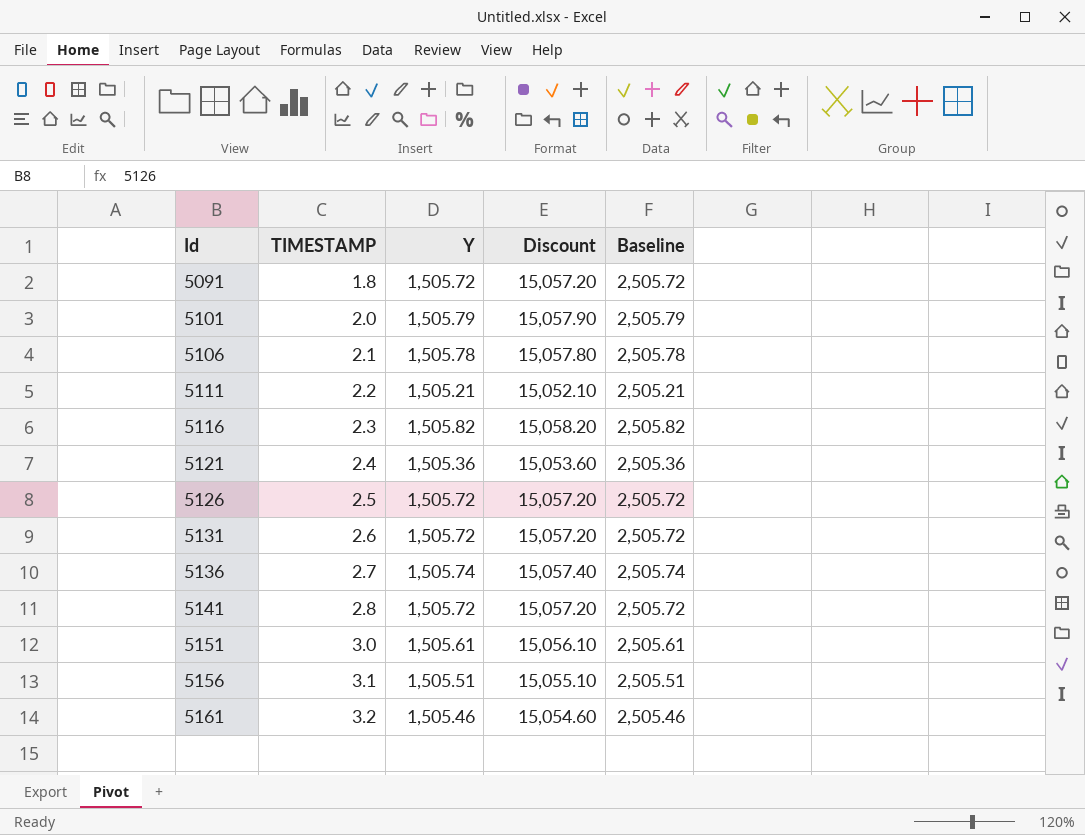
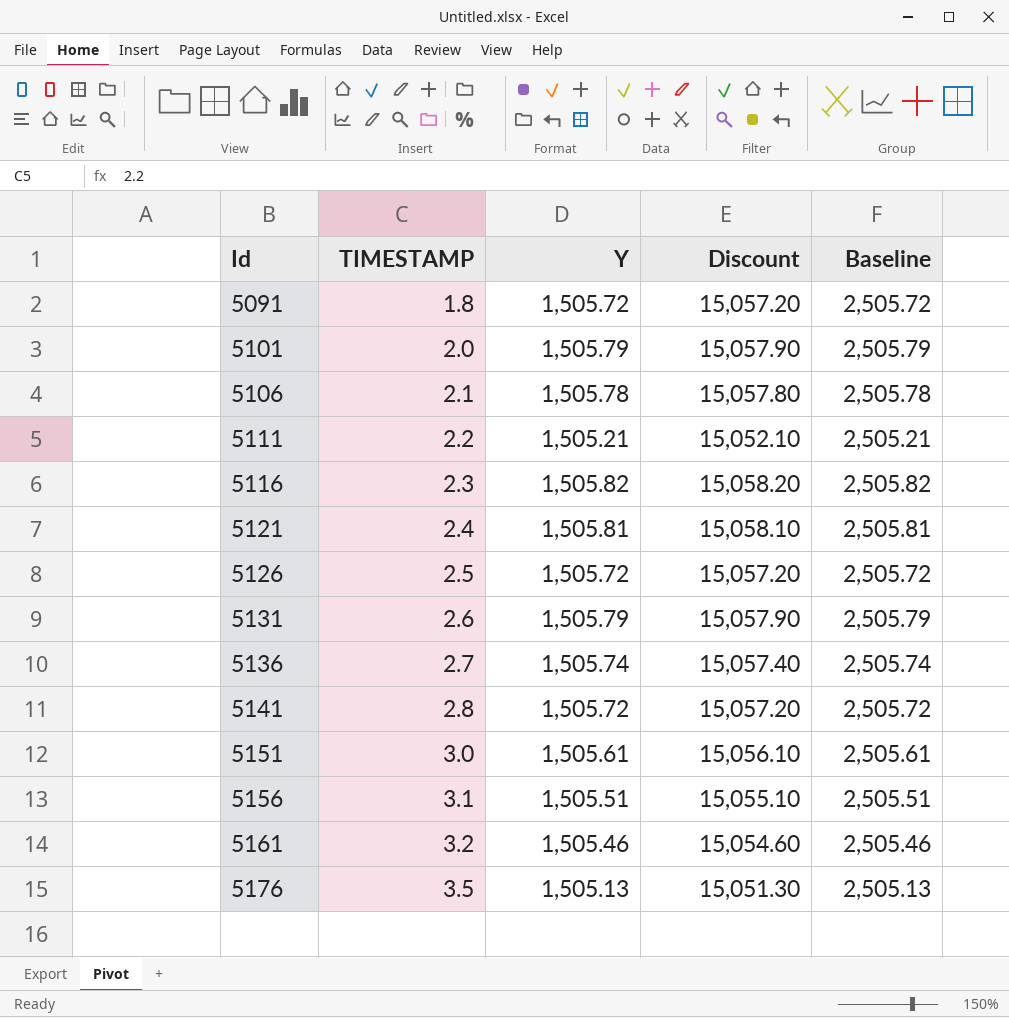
5121 | Y: 1,505.36 -> 1,505.81
5121 | Discount: 15,053.60 -> 15,058.10
5121 | Baseline: 2,505.36 -> 2,505.81
5131 | Y: 1,505.72 -> 1,505.79
5131 | Discount: 15,057.20 -> 15,057.90
5131 | Baseline: 2,505.72 -> 2,505.79
row 5176: none -> 3.5 | 1,505.13 | 15,051.30 | 2,505.13

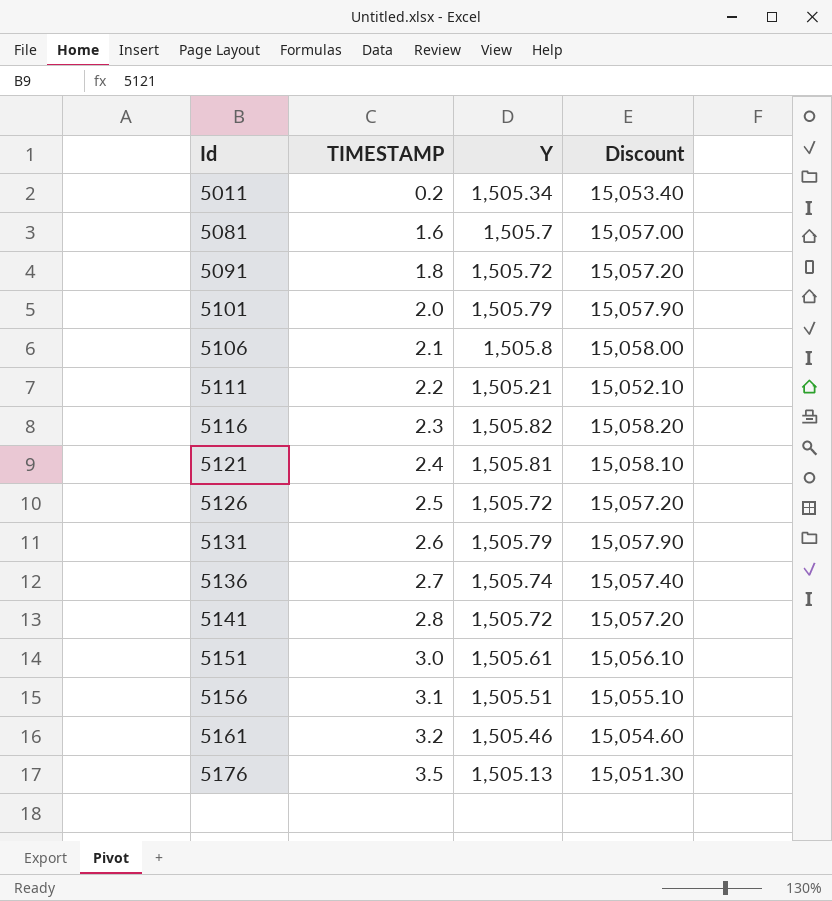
column Baseline | formula: [Y] + 1000 -> none
row 5011: none -> 0.2 | 1,505.34 | 15,053.40
row 5081: none -> 1.6 | 1,505.7 | 15,057.00
5106 | Y: 1,505.78 -> 1,505.8
5106 | Discount: 15,057.80 -> 15,058.00

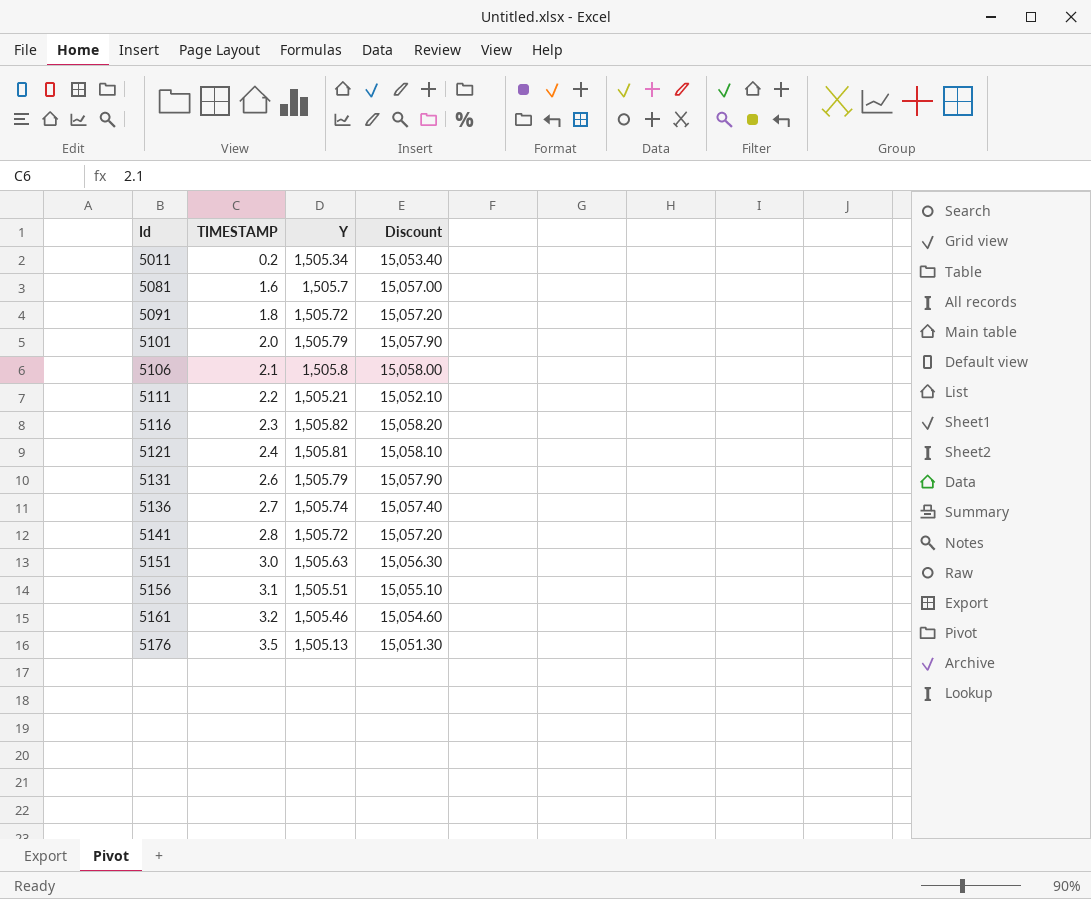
row 5126: 2.5 | 1,505.72 | 15,057.20 -> none
5151 | Y: 1,505.61 -> 1,505.63
5151 | Discount: 15,056.10 -> 15,056.30

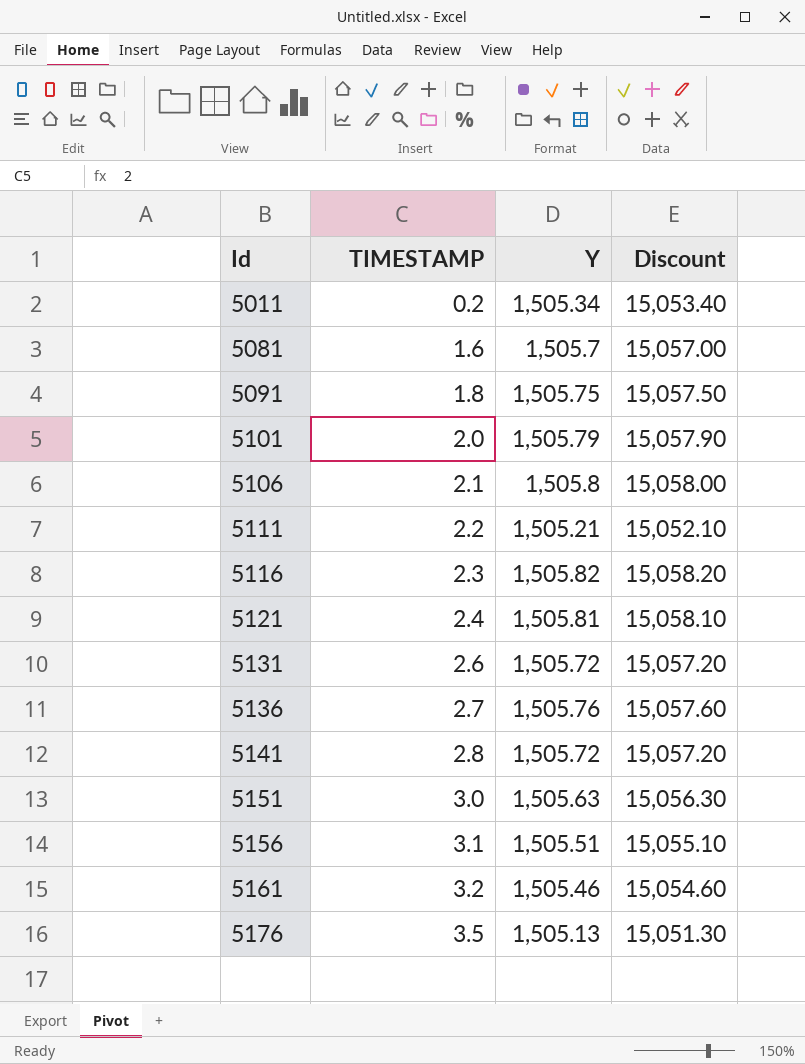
5091 | Y: 1,505.72 -> 1,505.75
5091 | Discount: 15,057.20 -> 15,057.50
5131 | Y: 1,505.79 -> 1,505.72
5131 | Discount: 15,057.90 -> 15,057.20
5136 | Y: 1,505.74 -> 1,505.76
5136 | Discount: 15,057.40 -> 15,057.60

